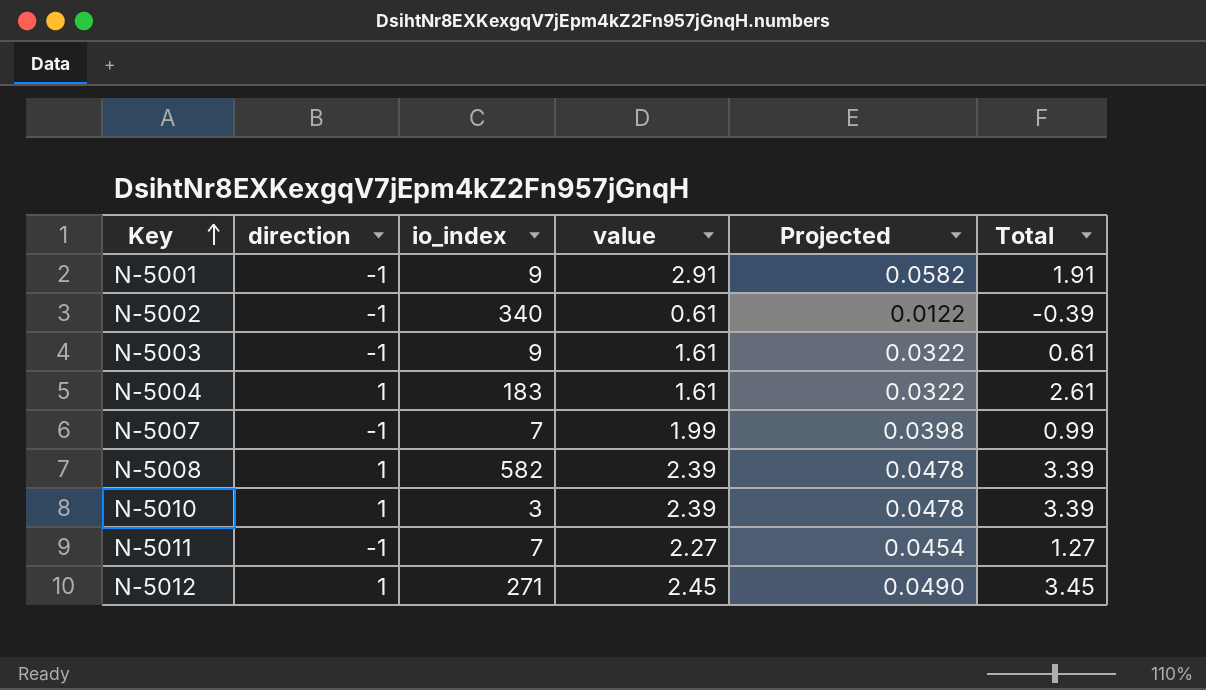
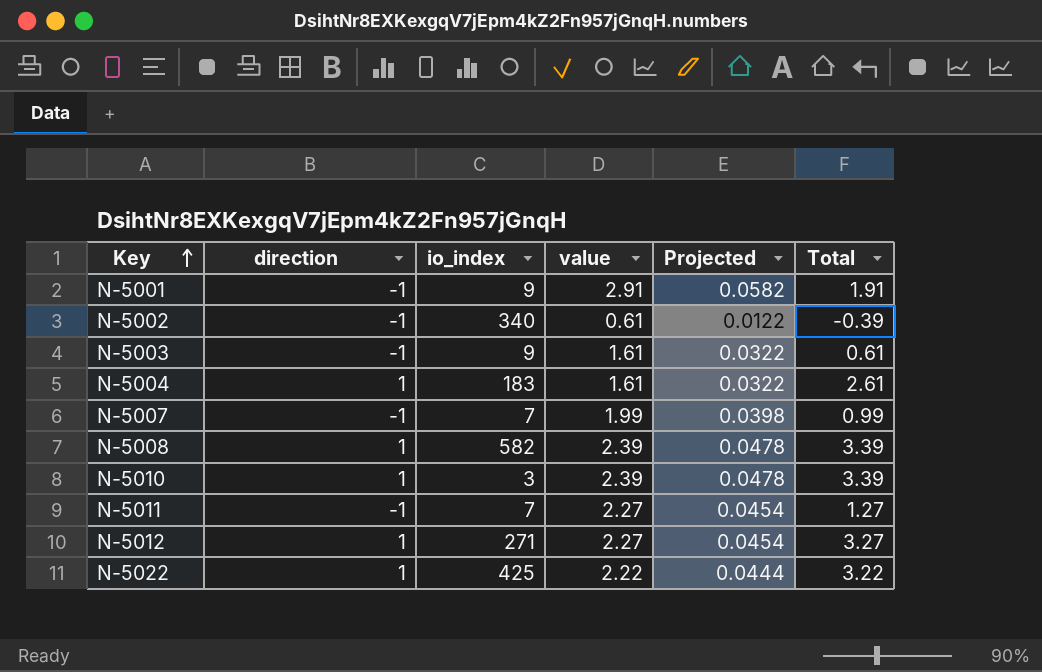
N-5012 | value: 2.45 -> 2.27
N-5012 | Projected: 0.0490 -> 0.0454
N-5012 | Total: 3.45 -> 3.27
row N-5022: none -> 1 | 425 | 2.22 | 0.0444 | 3.22

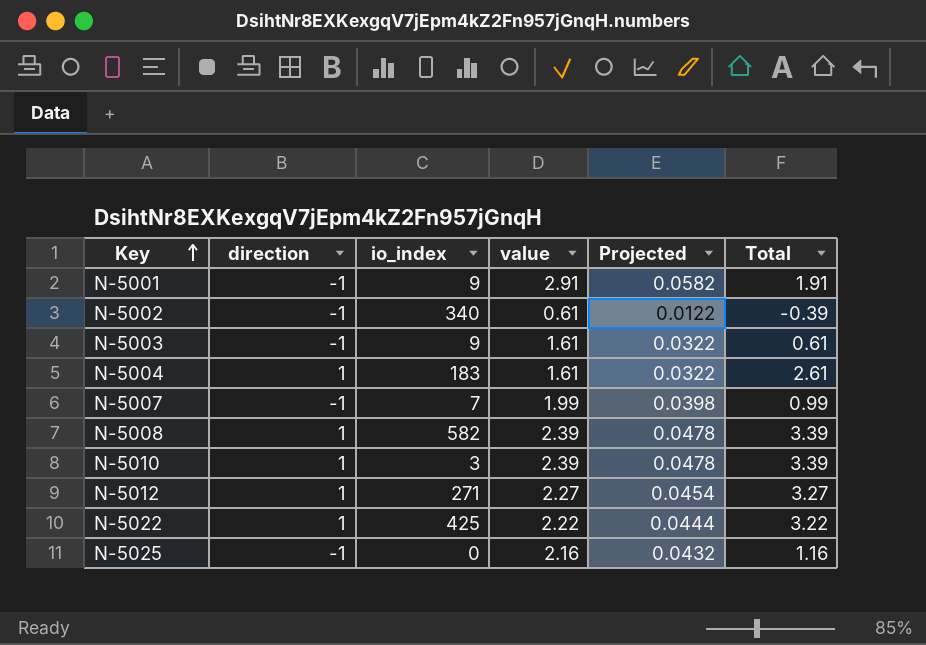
row N-5011: -1 | 7 | 2.27 | 0.0454 | 1.27 -> none
row N-5025: none -> -1 | 0 | 2.16 | 0.0432 | 1.16

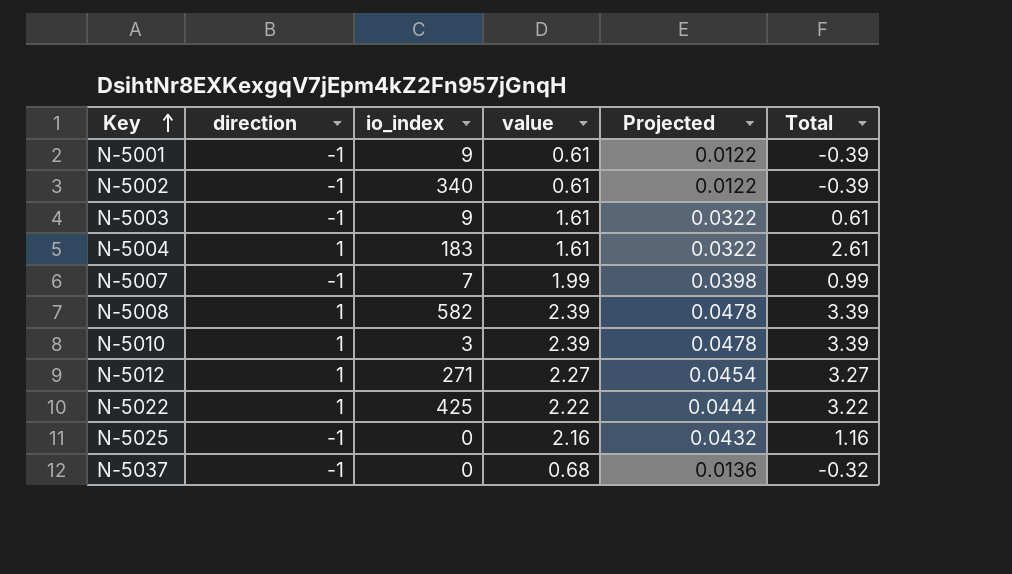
N-5001 | value: 2.91 -> 0.61
N-5001 | Projected: 0.0582 -> 0.0122
N-5001 | Total: 1.91 -> -0.39
row N-5037: none -> -1 | 0 | 0.68 | 0.0136 | -0.32

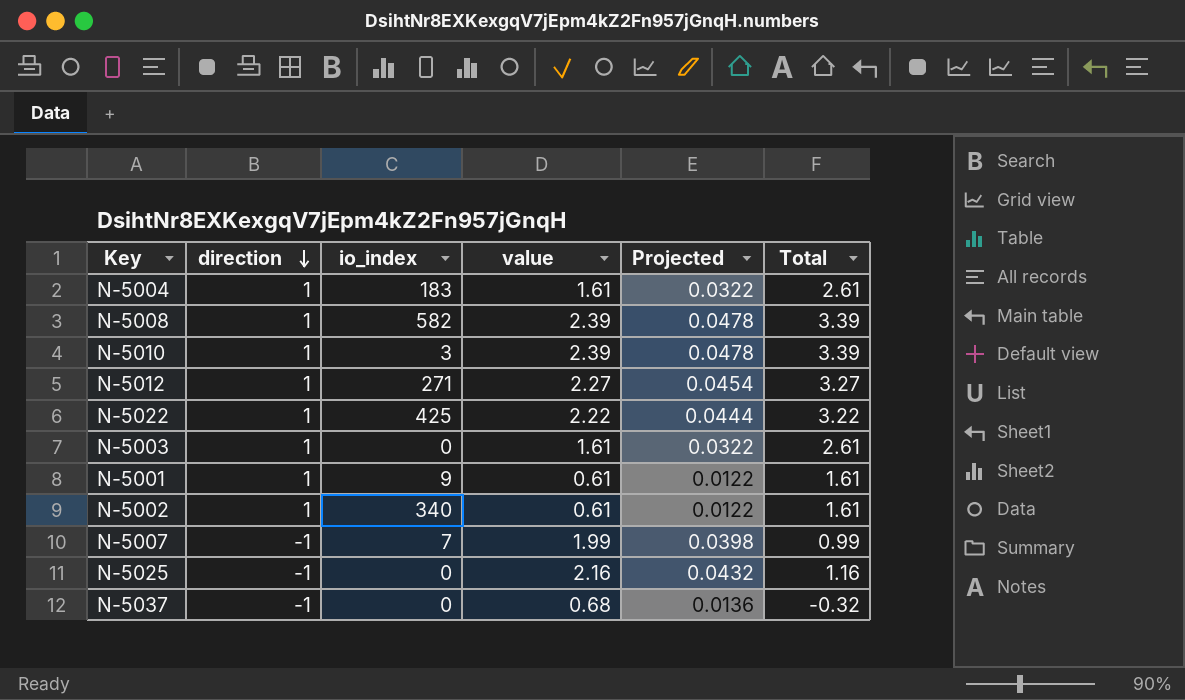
row order: Key ascending -> direction descending
N-5003 | direction: -1 -> 1
N-5003 | io_index: 9 -> 0
N-5003 | Total: 0.61 -> 2.61
N-5001 | direction: -1 -> 1
N-5001 | Total: -0.39 -> 1.61
N-5002 | direction: -1 -> 1
N-5002 | Total: -0.39 -> 1.61

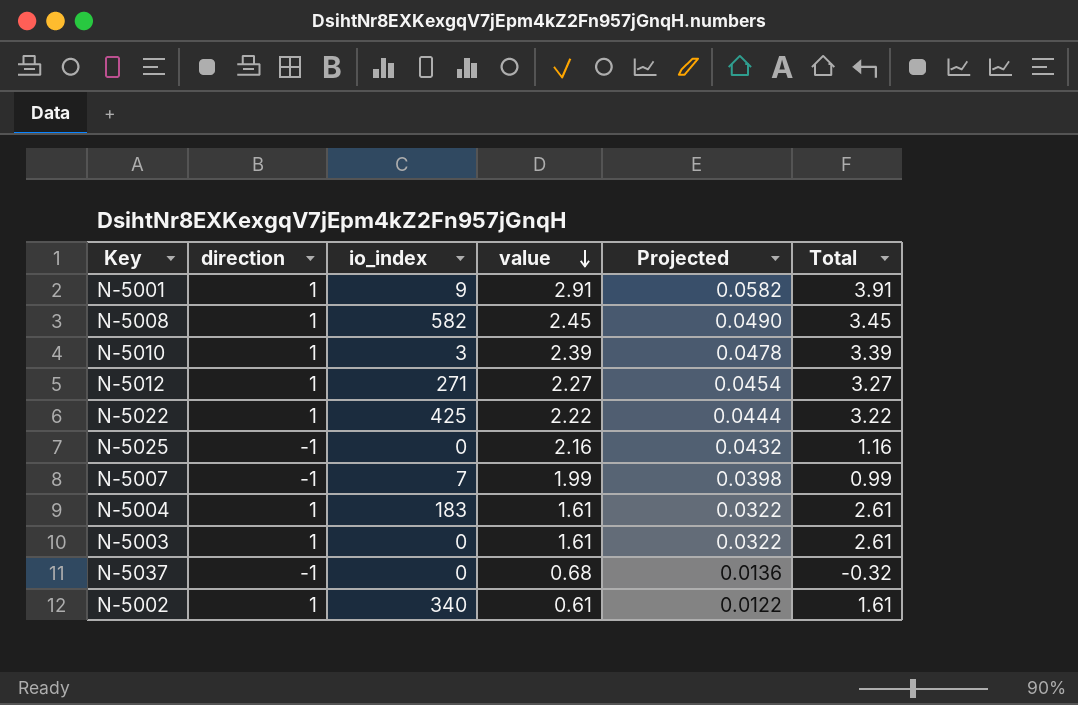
row order: direction descending -> value descending
N-5001 | value: 0.61 -> 2.91
N-5001 | Projected: 0.0122 -> 0.0582
N-5001 | Total: 1.61 -> 3.91
N-5008 | value: 2.39 -> 2.45
N-5008 | Projected: 0.0478 -> 0.0490
N-5008 | Total: 3.39 -> 3.45

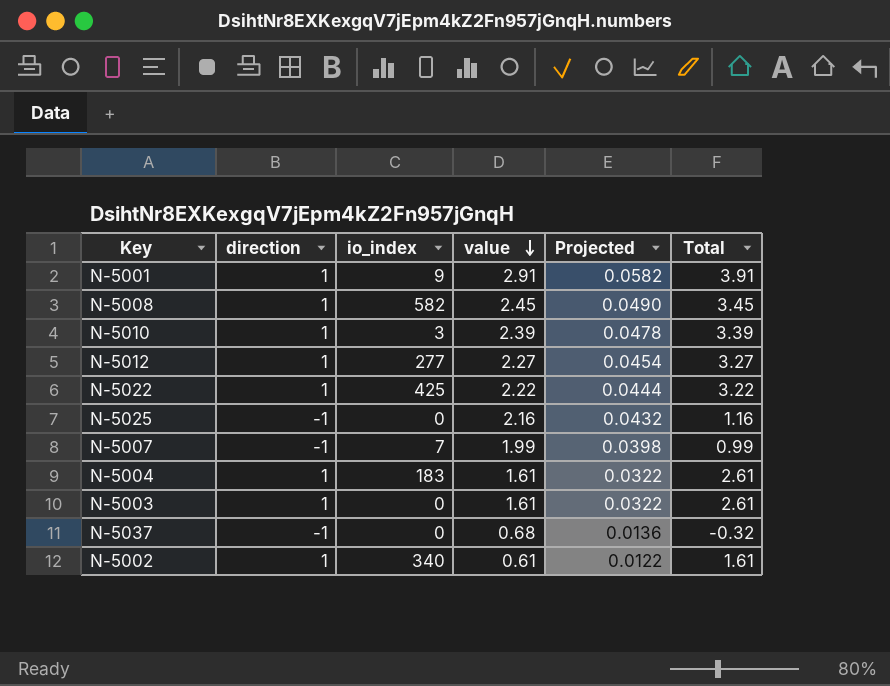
N-5012 | io_index: 271 -> 277

